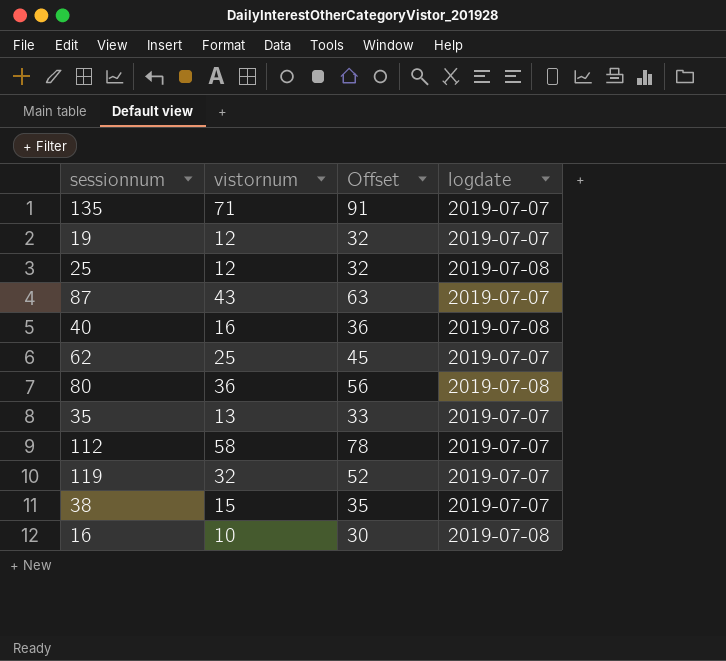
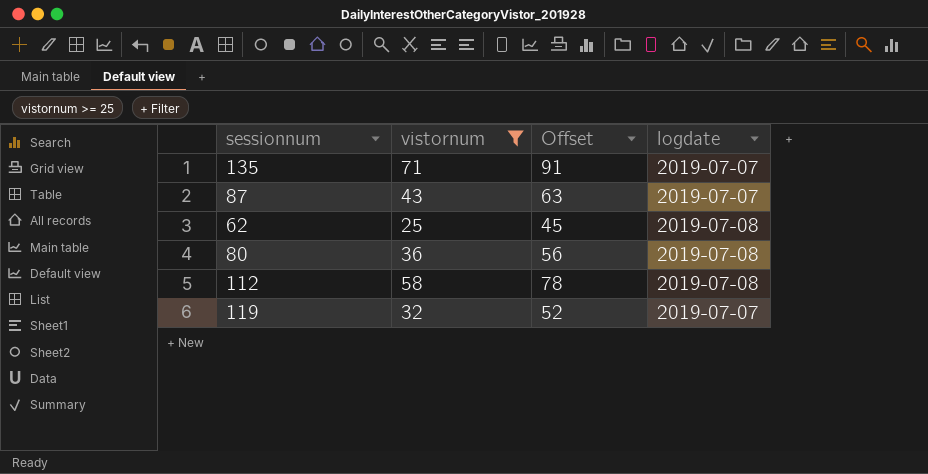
filter: none -> vistornum >= 25
62 | logdate: 2019-07-07 -> 2019-07-08
112 | logdate: 2019-07-07 -> 2019-07-08

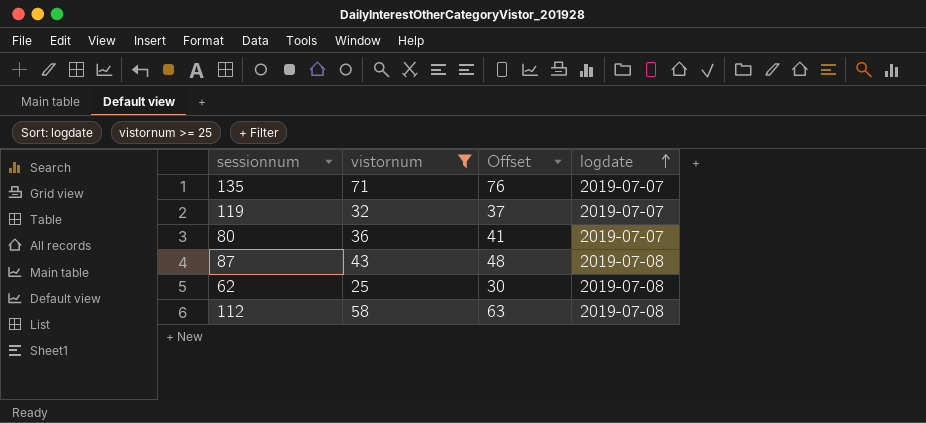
row order: none -> logdate ascending
column Offset | formula: [vistornum] + 20 -> [vistornum] + 5
80 | logdate: 2019-07-08 -> 2019-07-07
87 | logdate: 2019-07-07 -> 2019-07-08

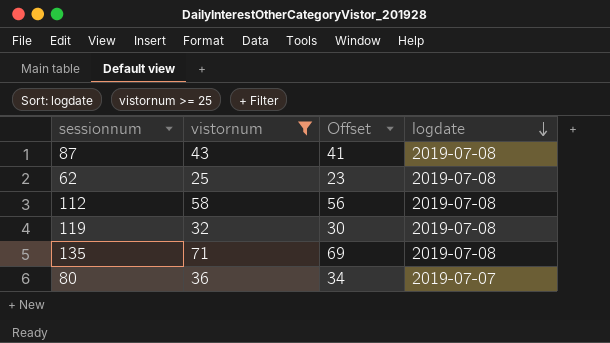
row order: logdate ascending -> logdate descending
column Offset | formula: [vistornum] + 5 -> [vistornum] - 2
119 | logdate: 2019-07-07 -> 2019-07-08
135 | logdate: 2019-07-07 -> 2019-07-08

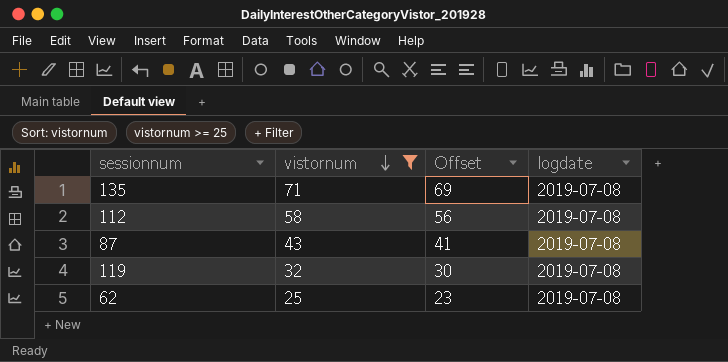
row order: logdate descending -> vistornum descending
row 80: 36 | 34 | 2019-07-07 -> none

